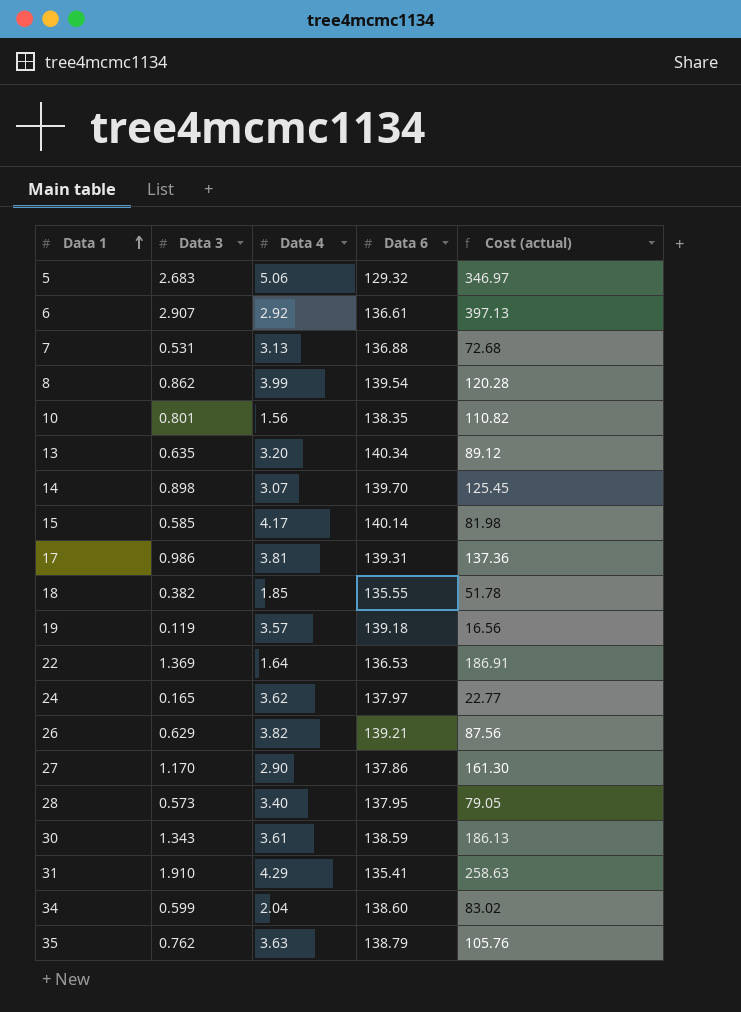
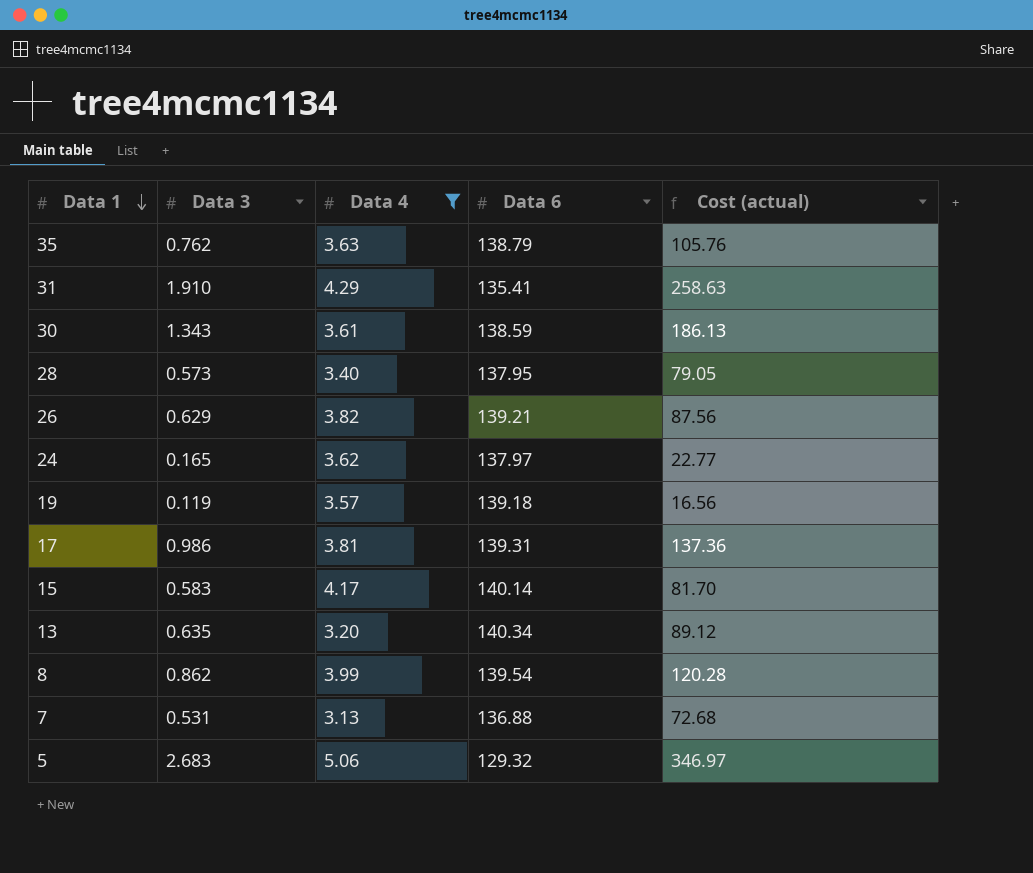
filter: none -> Data 4 >= 3.13
row order: Data 1 ascending -> Data 1 descending
15 | Data 3: 0.585 -> 0.583
15 | Cost (actual): 81.98 -> 81.70

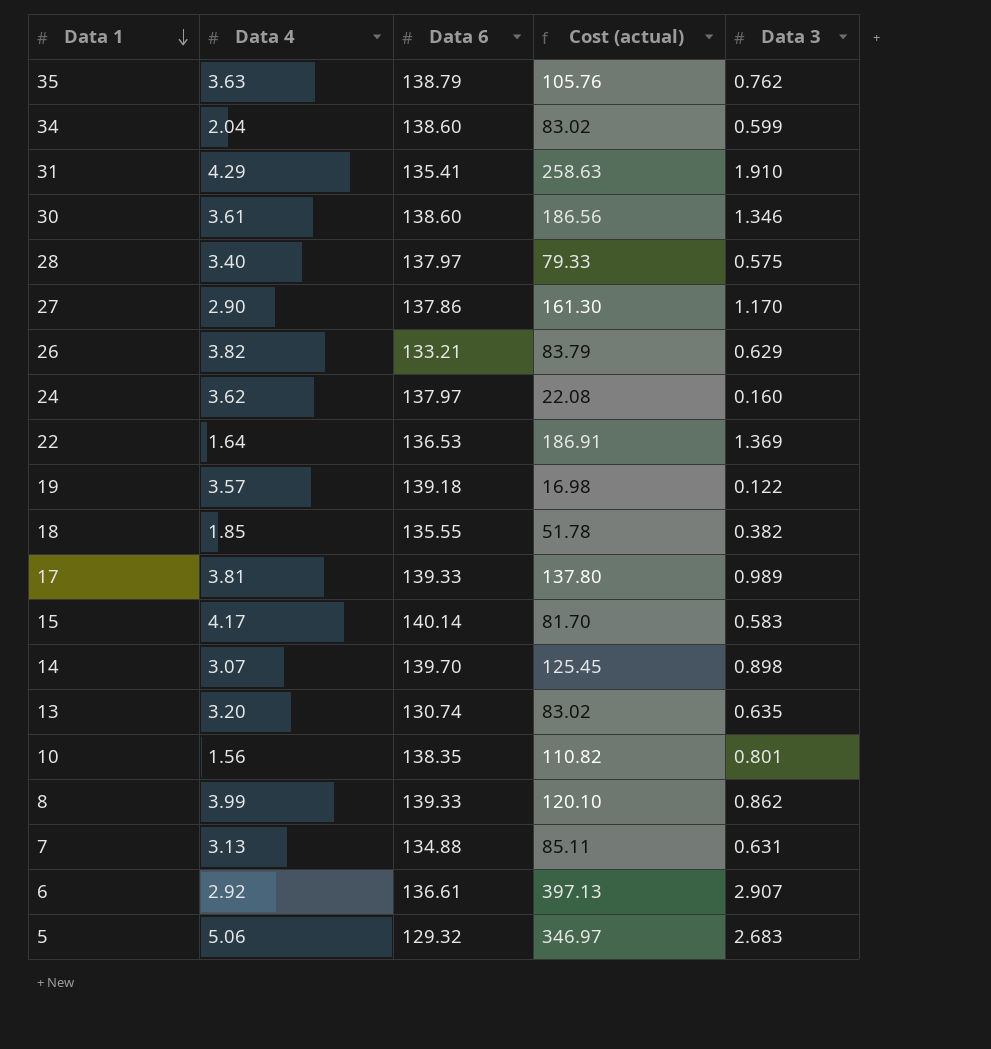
filter: Data 4 >= 3.13 -> none
column Data 3 | position: 2 -> 5
30 | Data 6: 138.59 -> 138.60
30 | Cost (actual): 186.13 -> 186.56
30 | Data 3: 1.343 -> 1.346
28 | Data 6: 137.95 -> 137.97
28 | Cost (actual): 79.05 -> 79.33
28 | Data 3: 0.573 -> 0.575
26 | Data 6: 139.21 -> 133.21
26 | Cost (actual): 87.56 -> 83.79
24 | Cost (actual): 22.77 -> 22.08
24 | Data 3: 0.165 -> 0.160
19 | Cost (actual): 16.56 -> 16.98
19 | Data 3: 0.119 -> 0.122
17 | Data 6: 139.31 -> 139.33
17 | Cost (actual): 137.36 -> 137.80
17 | Data 3: 0.986 -> 0.989
13 | Data 6: 140.34 -> 130.74
13 | Cost (actual): 89.12 -> 83.02
8 | Data 6: 139.54 -> 139.33
8 | Cost (actual): 120.28 -> 120.10
7 | Data 6: 136.88 -> 134.88
7 | Cost (actual): 72.68 -> 85.11
7 | Data 3: 0.531 -> 0.631

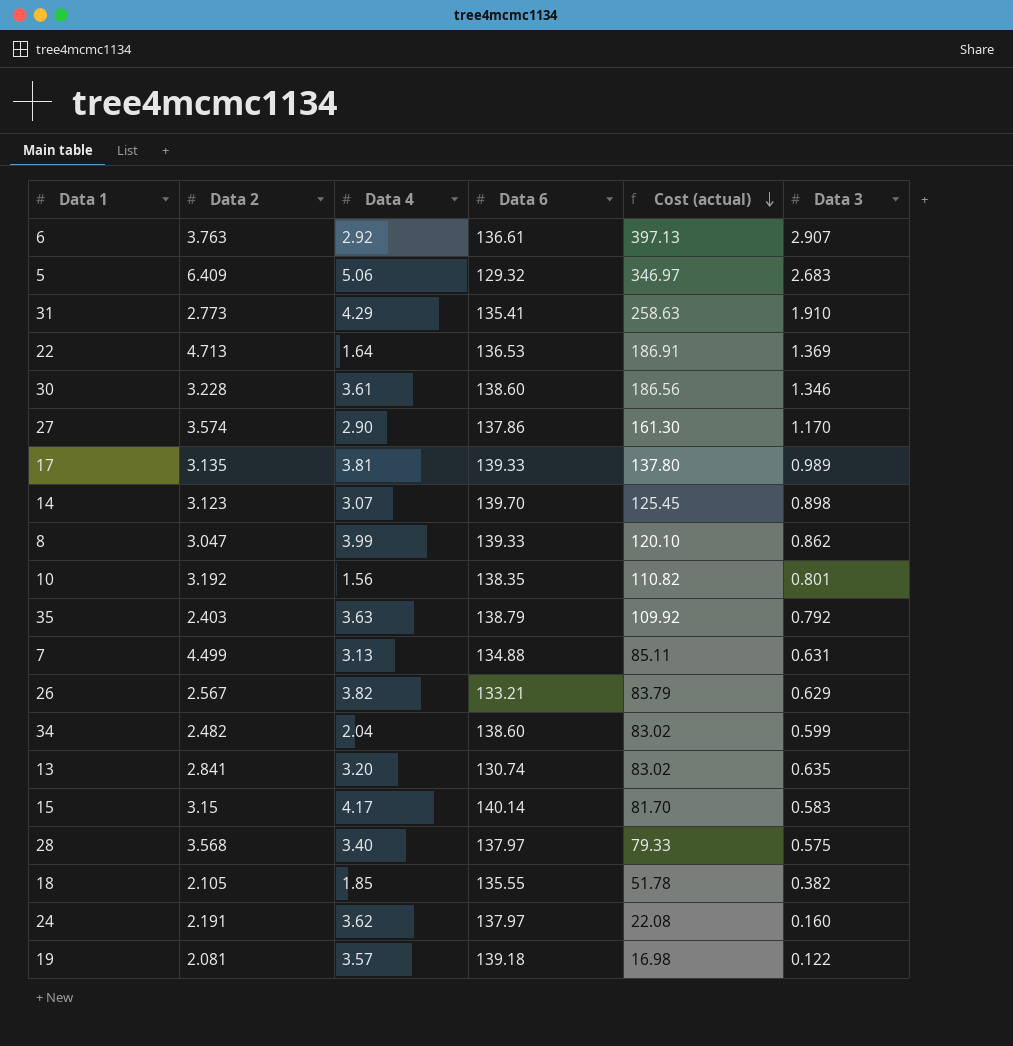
row order: Data 1 descending -> Cost (actual) descending
column Data 2 | position: none -> 2
35 | Cost (actual): 105.76 -> 109.92
35 | Data 3: 0.762 -> 0.792

